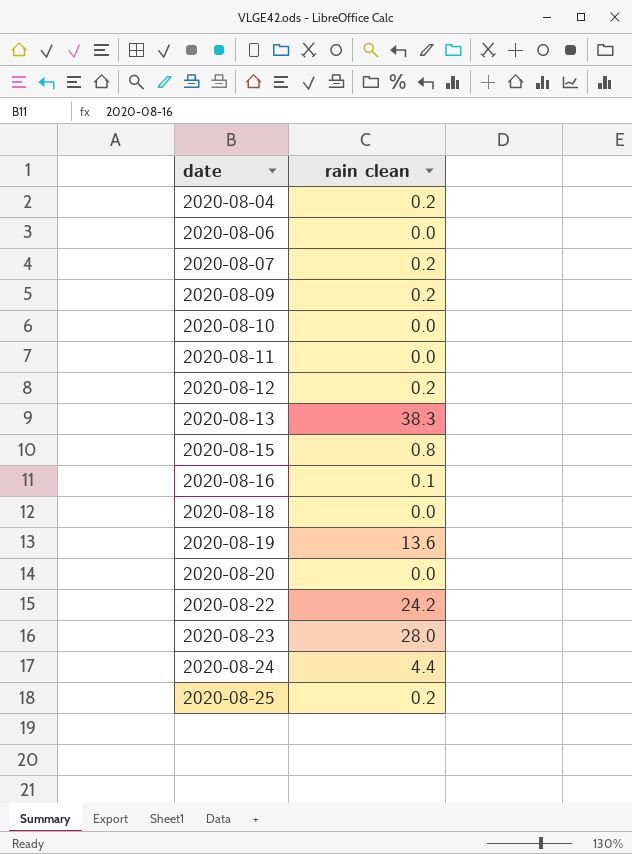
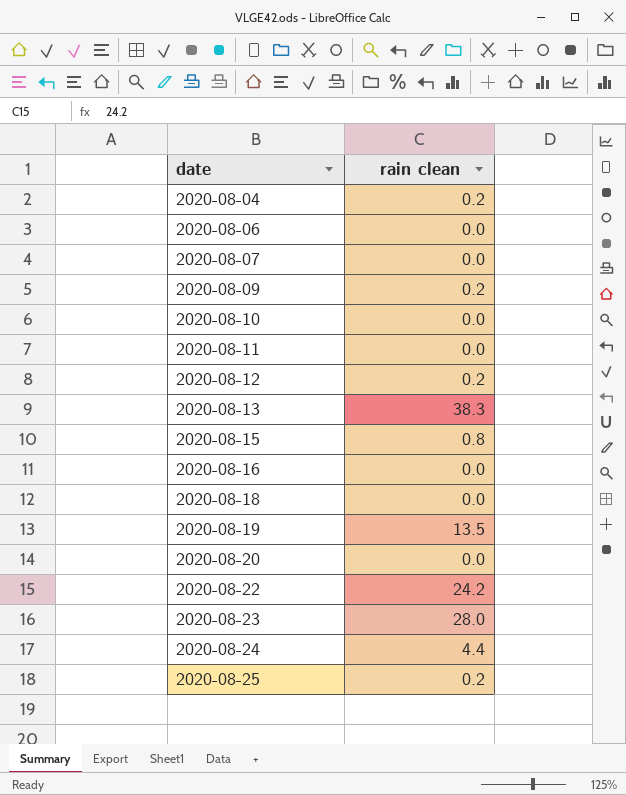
2020-08-07 | rain clean: 0.2 -> 0.0
2020-08-16 | rain clean: 0.1 -> 0.0
2020-08-19 | rain clean: 13.6 -> 13.5

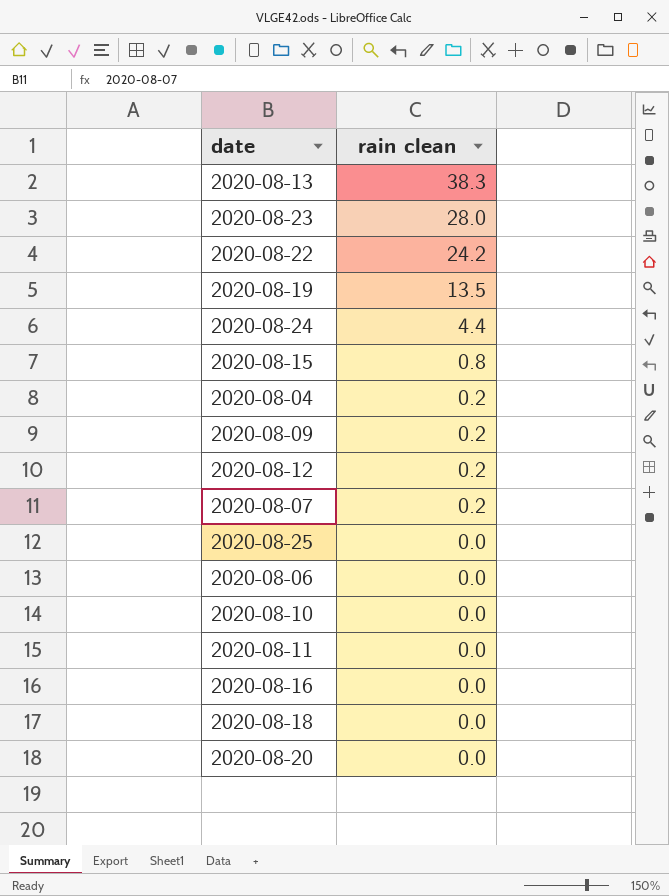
row order: date ascending -> rain clean descending
2020-08-07 | rain clean: 0.0 -> 0.2
2020-08-25 | rain clean: 0.2 -> 0.0

